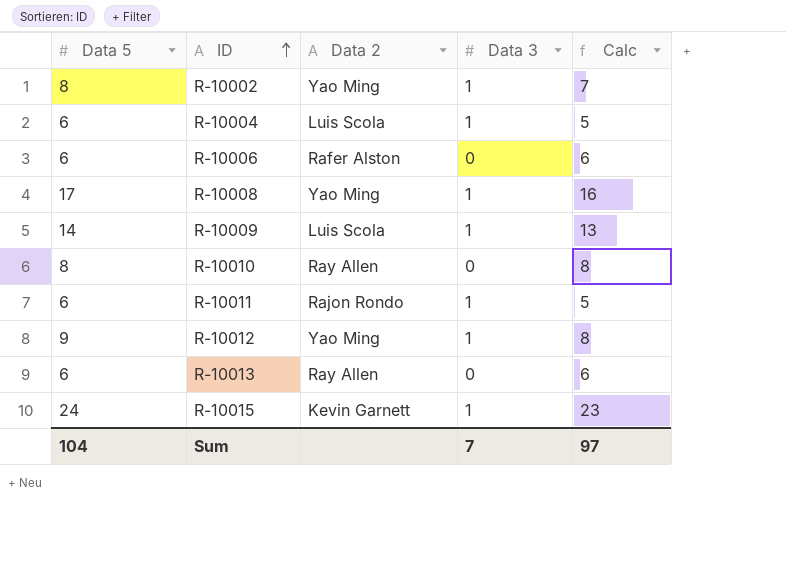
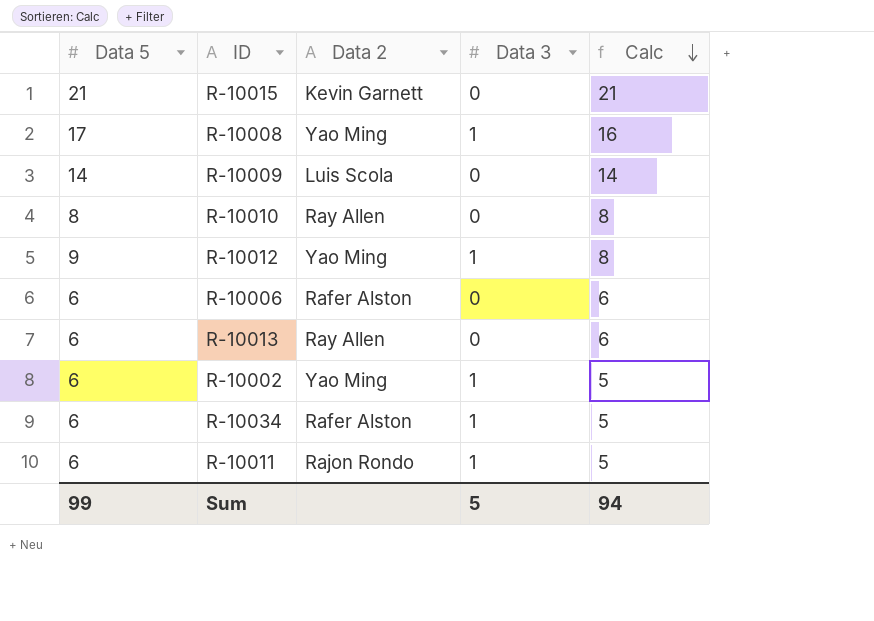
row order: ID ascending -> Calc descending
row R-10004: 6 | Luis Scola | 1 | 5 -> none
R-10015 | Data 5: 24 -> 21
R-10015 | Data 3: 1 -> 0
R-10015 | Calc: 23 -> 21
R-10009 | Data 3: 1 -> 0
R-10009 | Calc: 13 -> 14
R-10002 | Data 5: 8 -> 6
R-10002 | Calc: 7 -> 5
row R-10034: none -> 6 | Rafer Alston | 1 | 5
Sum | Data 5: 104 -> 99
Sum | Data 3: 7 -> 5
Sum | Calc: 97 -> 94

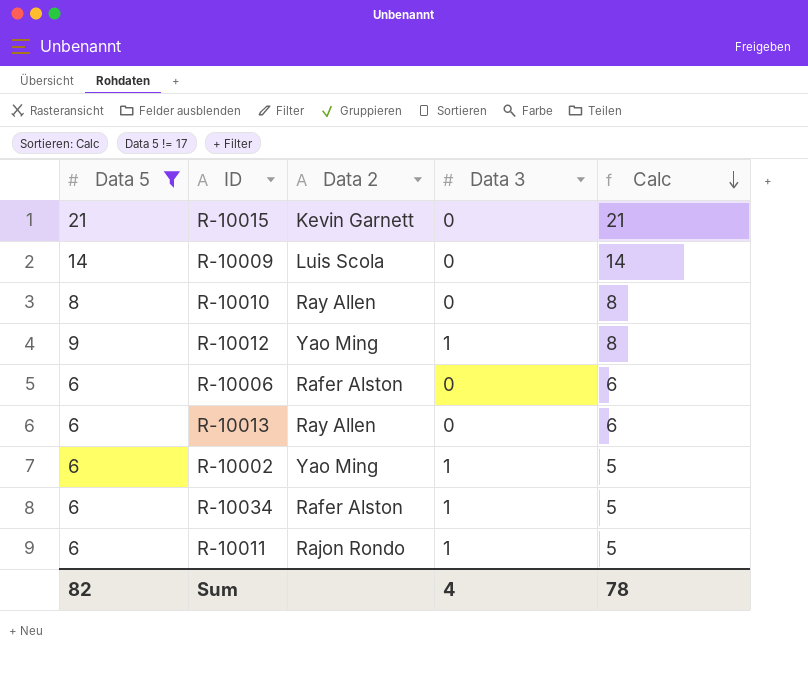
filter: none -> Data 5 != 17
Sum | Data 5: 99 -> 82
Sum | Data 3: 5 -> 4
Sum | Calc: 94 -> 78

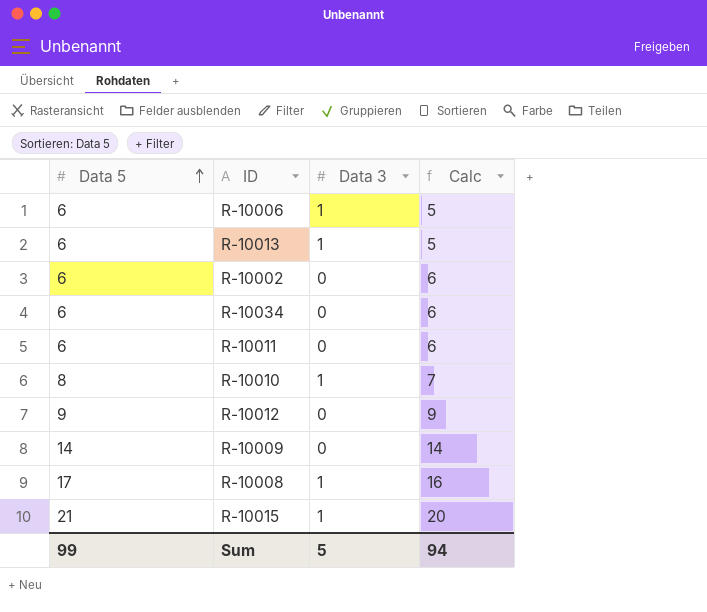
filter: Data 5 != 17 -> none
row order: Calc descending -> Data 5 ascending
column Data 2 | position: 3 -> none
R-10006 | Data 3: 0 -> 1
R-10006 | Calc: 6 -> 5
R-10013 | Data 3: 0 -> 1
R-10013 | Calc: 6 -> 5
R-10002 | Data 3: 1 -> 0
R-10002 | Calc: 5 -> 6
R-10034 | Data 3: 1 -> 0
R-10034 | Calc: 5 -> 6
R-10011 | Data 3: 1 -> 0
R-10011 | Calc: 5 -> 6
R-10010 | Data 3: 0 -> 1
R-10010 | Calc: 8 -> 7
R-10012 | Data 3: 1 -> 0
R-10012 | Calc: 8 -> 9
R-10015 | Data 3: 0 -> 1
R-10015 | Calc: 21 -> 20
Sum | Data 5: 82 -> 99
Sum | Data 3: 4 -> 5
Sum | Calc: 78 -> 94

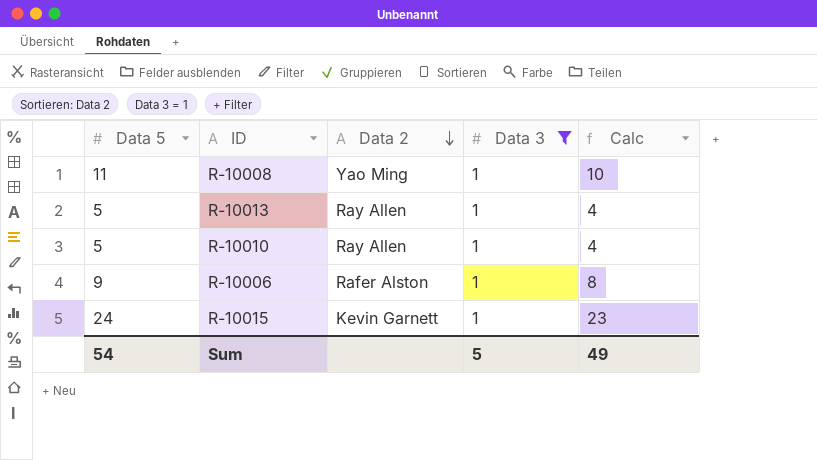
filter: none -> Data 3 = 1
row order: Data 5 ascending -> Data 2 descending
column Data 2 | position: none -> 3
R-10008 | Data 5: 17 -> 11
R-10008 | Calc: 16 -> 10
R-10013 | Data 5: 6 -> 5
R-10013 | Calc: 5 -> 4
R-10010 | Data 5: 8 -> 5
R-10010 | Calc: 7 -> 4
R-10006 | Data 5: 6 -> 9
R-10006 | Calc: 5 -> 8
R-10015 | Data 5: 21 -> 24
R-10015 | Calc: 20 -> 23
Sum | Data 5: 99 -> 54
Sum | Calc: 94 -> 49

